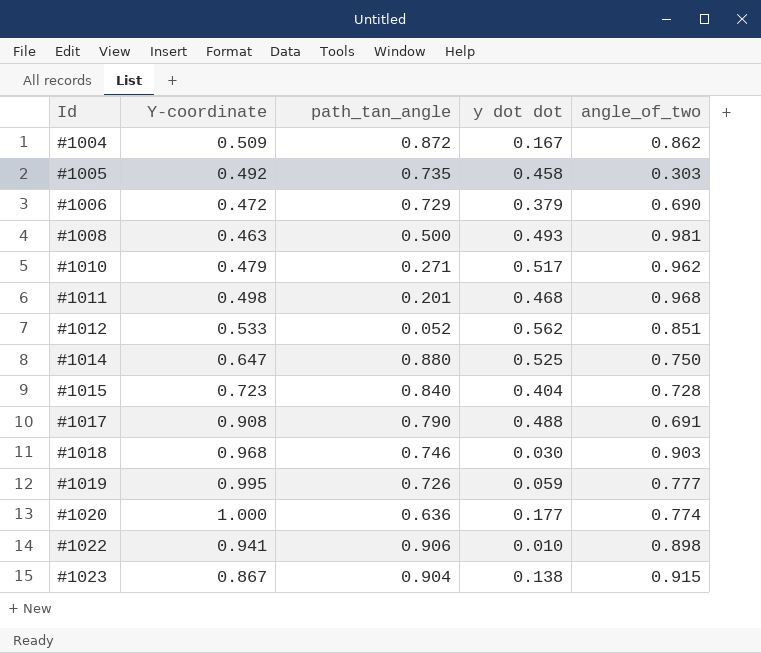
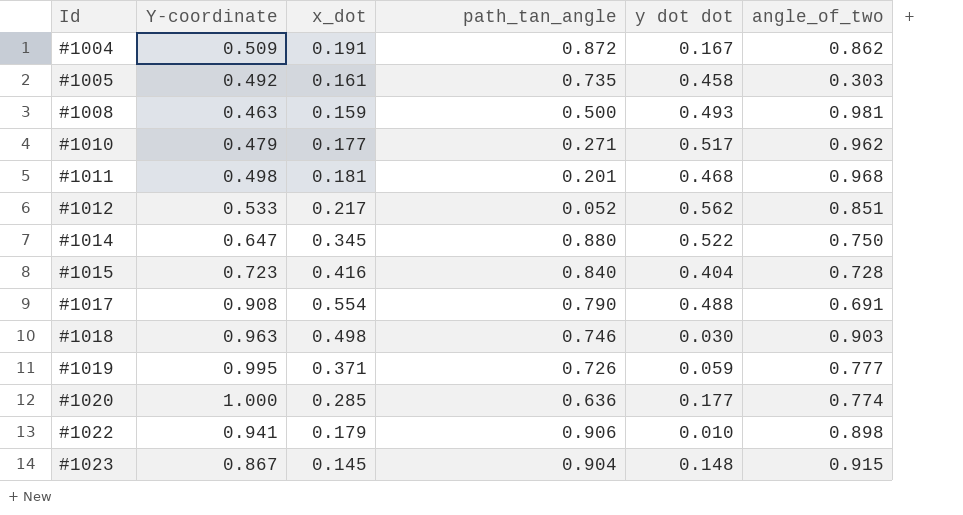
column x_dot | position: none -> 3
row #1006: 0.472 | 0.729 | 0.379 | 0.690 -> none
#1014 | y dot dot: 0.525 -> 0.522
#1018 | Y-coordinate: 0.968 -> 0.963
#1023 | y dot dot: 0.138 -> 0.148

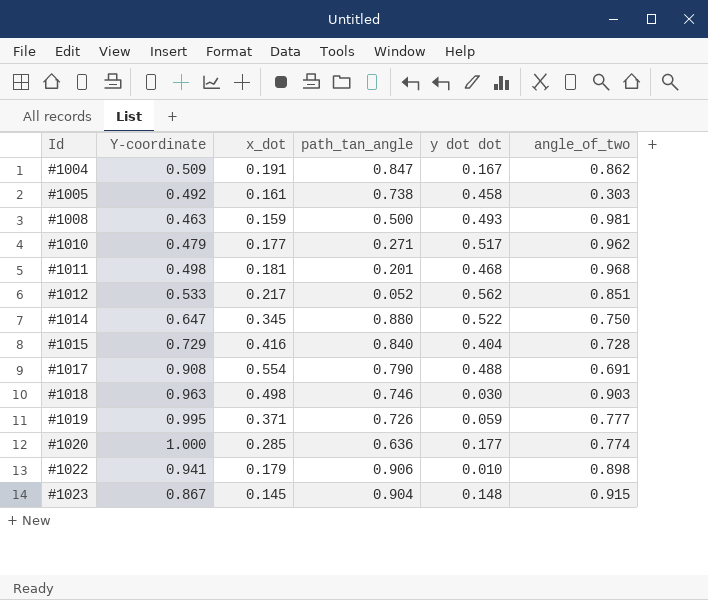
#1004 | path_tan_angle: 0.872 -> 0.847
#1005 | path_tan_angle: 0.735 -> 0.738
#1015 | Y-coordinate: 0.723 -> 0.729

